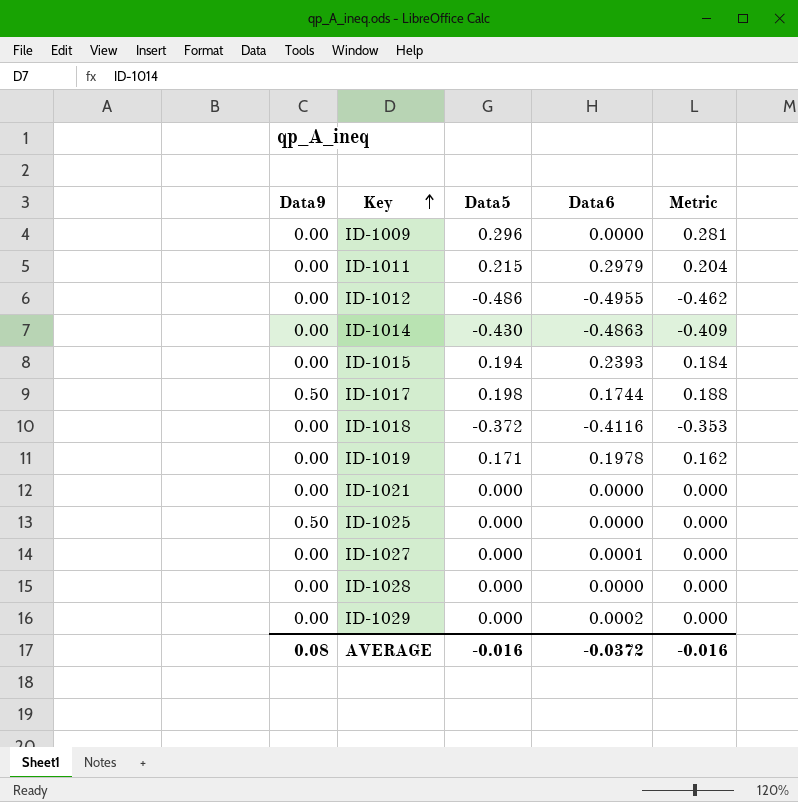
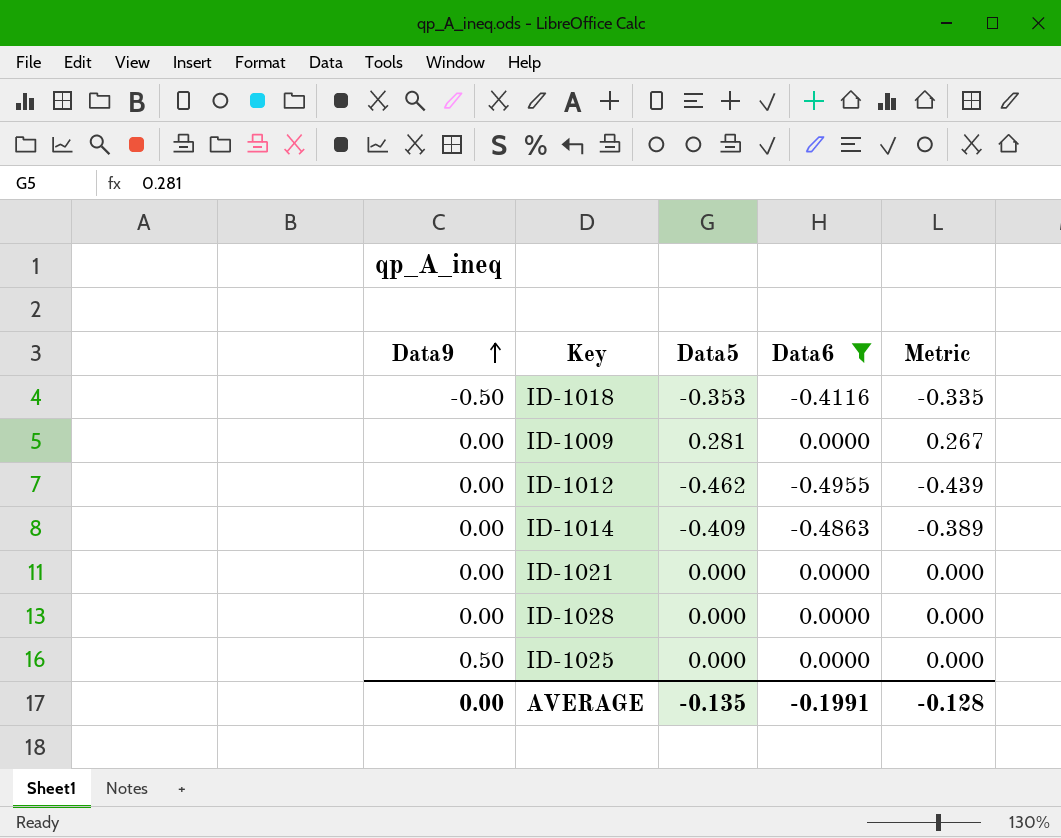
filter: none -> Data6 <= 0.0000
row order: Key ascending -> Data9 ascending
ID-1018 | Data9: 0.00 -> -0.50
ID-1018 | Data5: -0.372 -> -0.353
ID-1018 | Metric: -0.353 -> -0.335
ID-1009 | Data5: 0.296 -> 0.281
ID-1009 | Metric: 0.281 -> 0.267
ID-1012 | Data5: -0.486 -> -0.462
ID-1012 | Metric: -0.462 -> -0.439
ID-1014 | Data5: -0.430 -> -0.409
ID-1014 | Metric: -0.409 -> -0.389
AVERAGE | Data9: 0.08 -> 0.00
AVERAGE | Data5: -0.016 -> -0.135
AVERAGE | Data6: -0.0372 -> -0.1991
AVERAGE | Metric: -0.016 -> -0.128

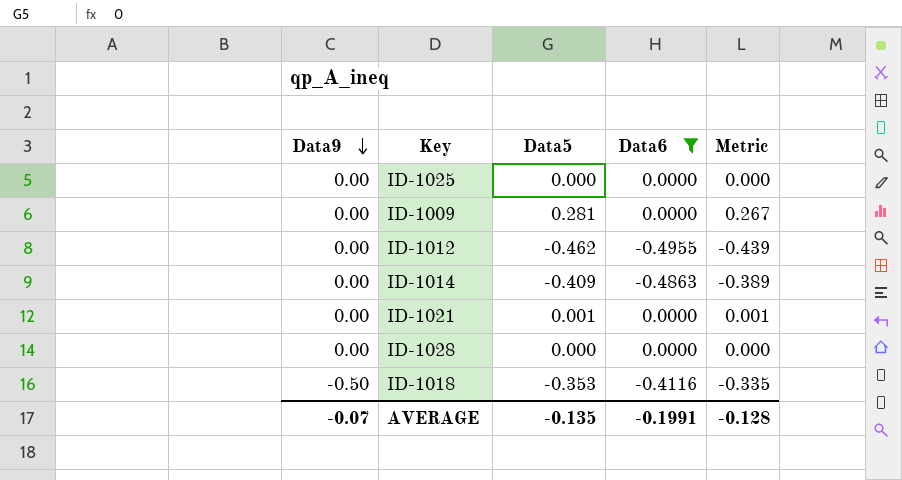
row order: Data9 ascending -> Data9 descending
ID-1025 | Data9: 0.50 -> 0.00
ID-1021 | Data5: 0.000 -> 0.001
ID-1021 | Metric: 0.000 -> 0.001
AVERAGE | Data9: 0.00 -> -0.07

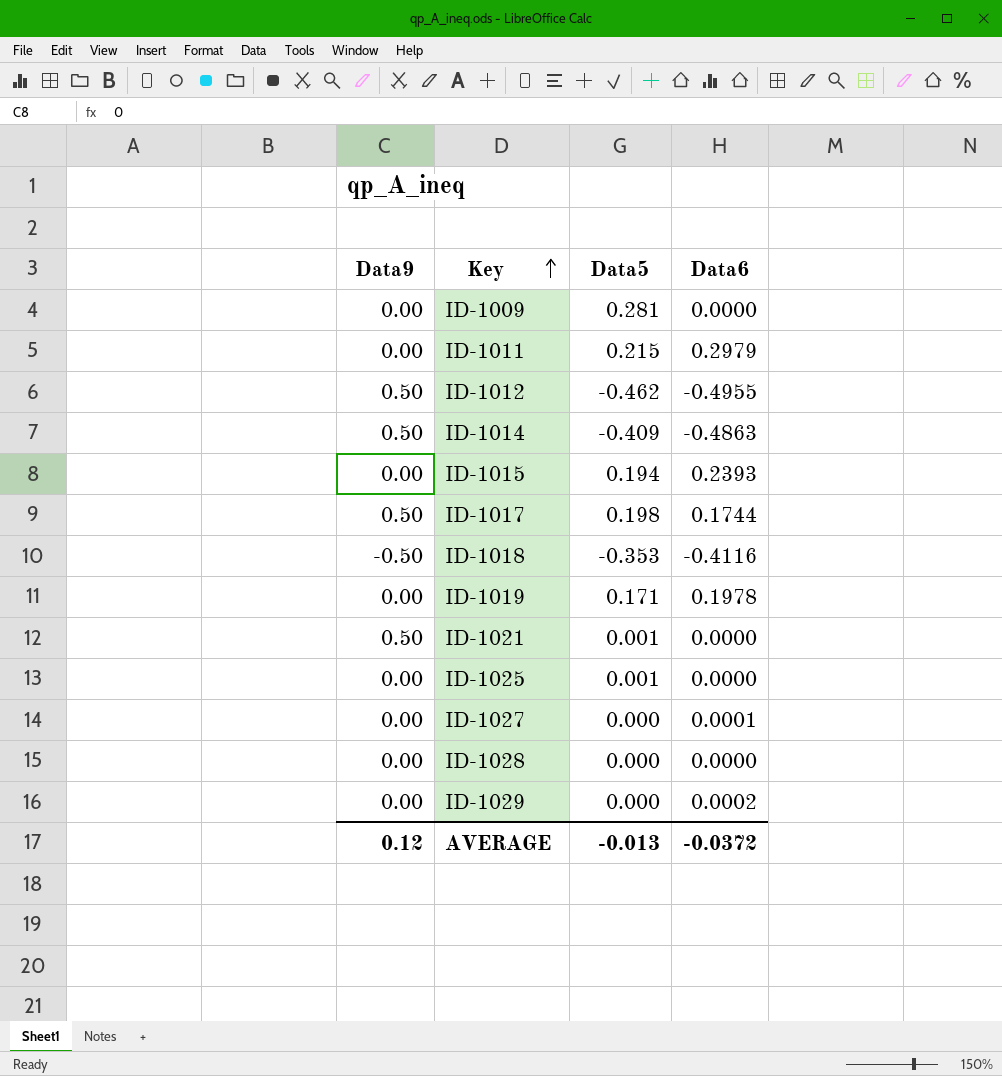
filter: Data6 <= 0.0000 -> none
row order: Data9 descending -> Key ascending
column Metric | formula: [Data5] * 0.95 -> none
ID-1012 | Data9: 0.00 -> 0.50
ID-1014 | Data9: 0.00 -> 0.50
ID-1021 | Data9: 0.00 -> 0.50
ID-1025 | Data5: 0.000 -> 0.001
AVERAGE | Data9: -0.07 -> 0.12
AVERAGE | Data5: -0.135 -> -0.013
AVERAGE | Data6: -0.1991 -> -0.0372

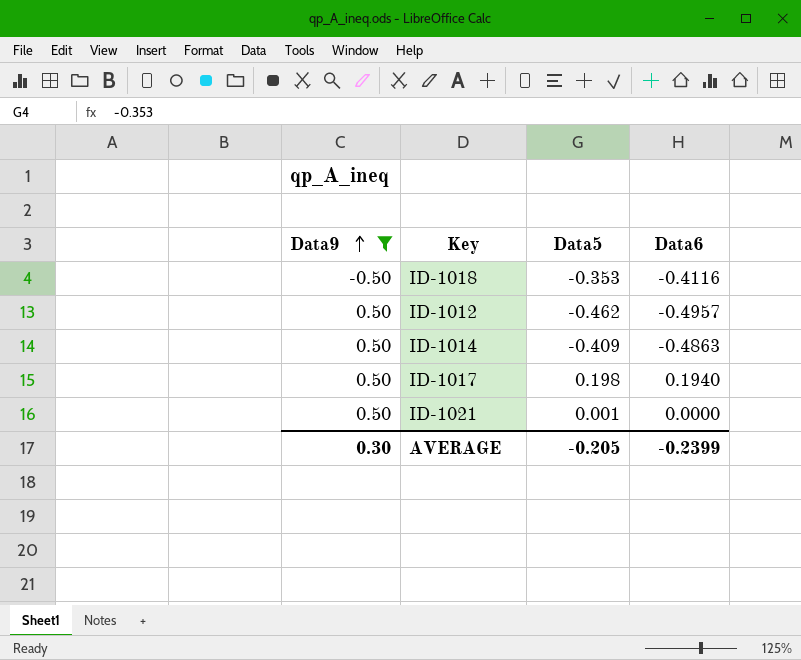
filter: none -> Data9 != 0.00
row order: Key ascending -> Data9 ascending
ID-1012 | Data6: -0.4955 -> -0.4957
ID-1017 | Data6: 0.1744 -> 0.1940
AVERAGE | Data9: 0.12 -> 0.30
AVERAGE | Data5: -0.013 -> -0.205
AVERAGE | Data6: -0.0372 -> -0.2399

